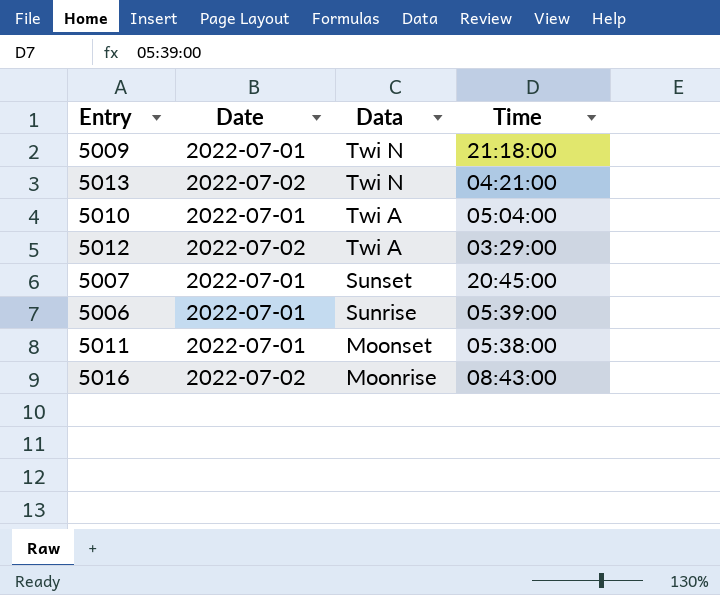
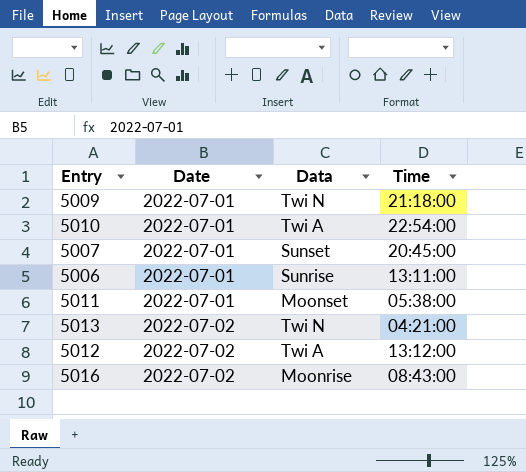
row order: Data descending -> Date ascending
5010 | Time: 05:04:00 -> 22:54:00
5006 | Time: 05:39:00 -> 13:11:00
5012 | Time: 03:29:00 -> 13:12:00

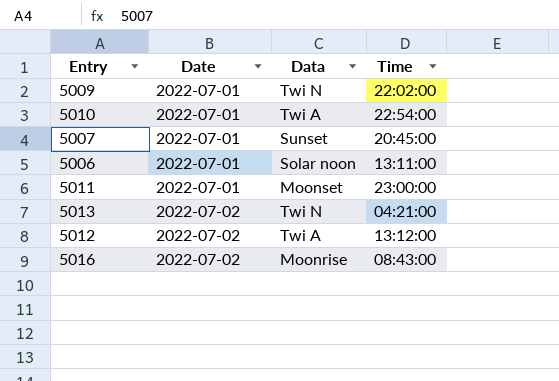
5009 | Time: 21:18:00 -> 22:02:00
5006 | Data: Sunrise -> Solar noon
5011 | Time: 05:38:00 -> 23:00:00

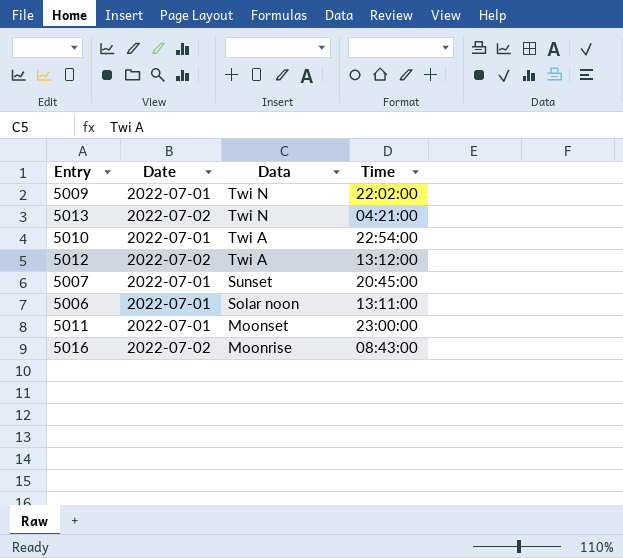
row order: Date ascending -> Data descending

